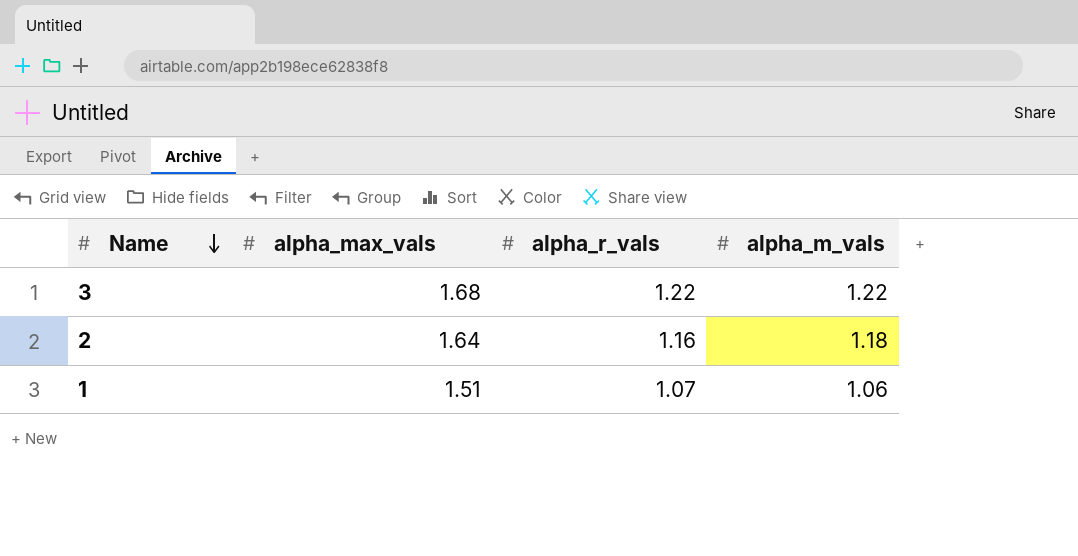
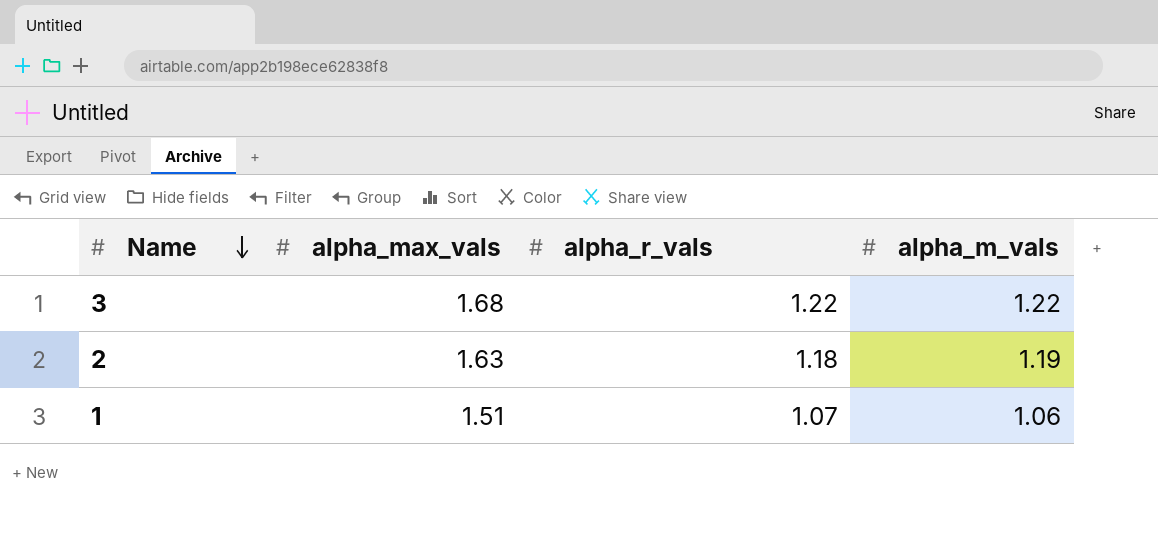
2 | alpha_max_vals: 1.64 -> 1.63
2 | alpha_r_vals: 1.16 -> 1.18
2 | alpha_m_vals: 1.18 -> 1.19

